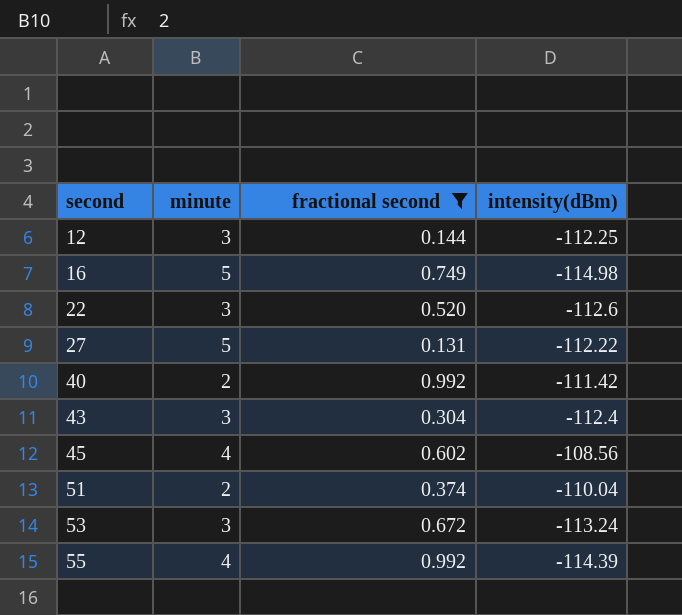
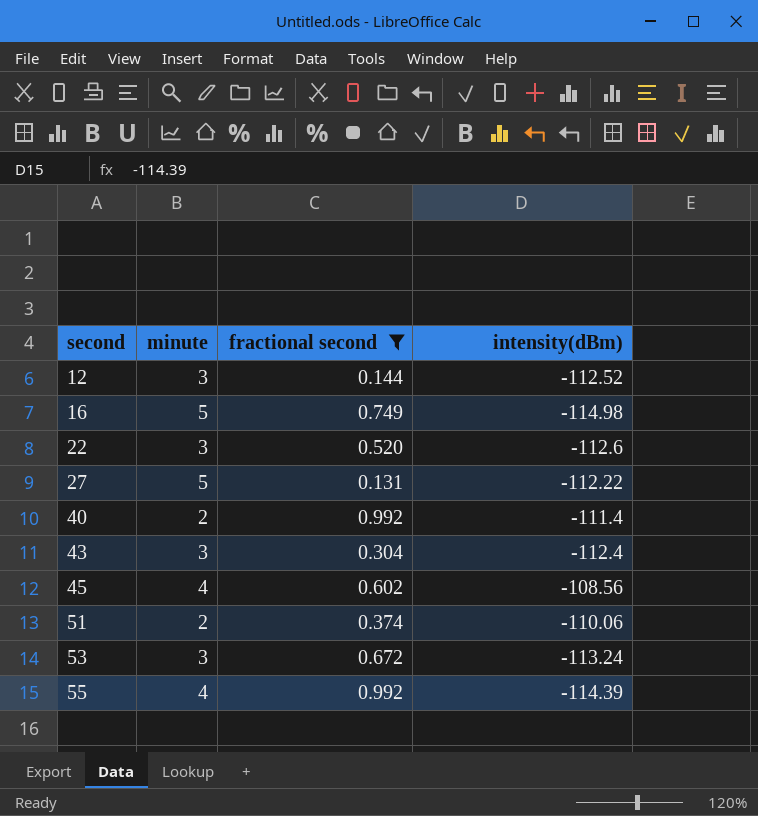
12 | intensity(dBm): -112.25 -> -112.52
40 | intensity(dBm): -111.42 -> -111.4
51 | intensity(dBm): -110.04 -> -110.06

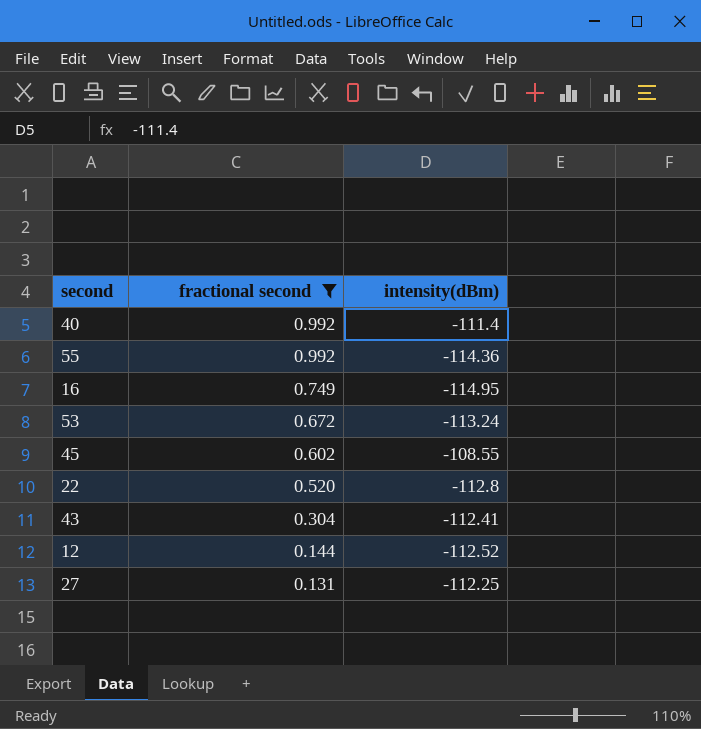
row order: second ascending -> fractional second descending
column minute | position: 2 -> none
row 51: 2 | 0.374 | -110.06 -> none
55 | intensity(dBm): -114.39 -> -114.36
16 | intensity(dBm): -114.98 -> -114.95
45 | intensity(dBm): -108.56 -> -108.55
22 | intensity(dBm): -112.6 -> -112.8
43 | intensity(dBm): -112.4 -> -112.41
27 | intensity(dBm): -112.22 -> -112.25

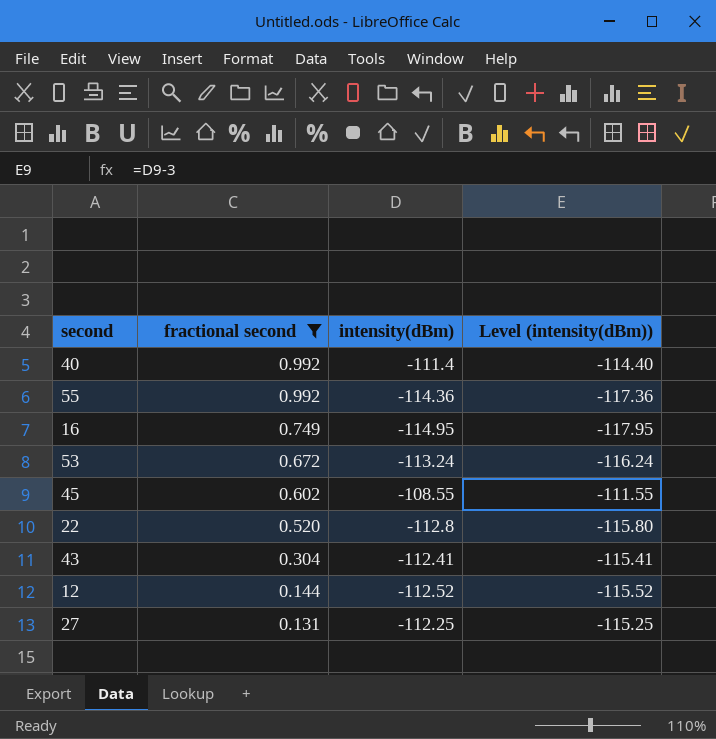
column Level (intensity(dBm)) | formula: none -> [intensity(dBm)] - 3

